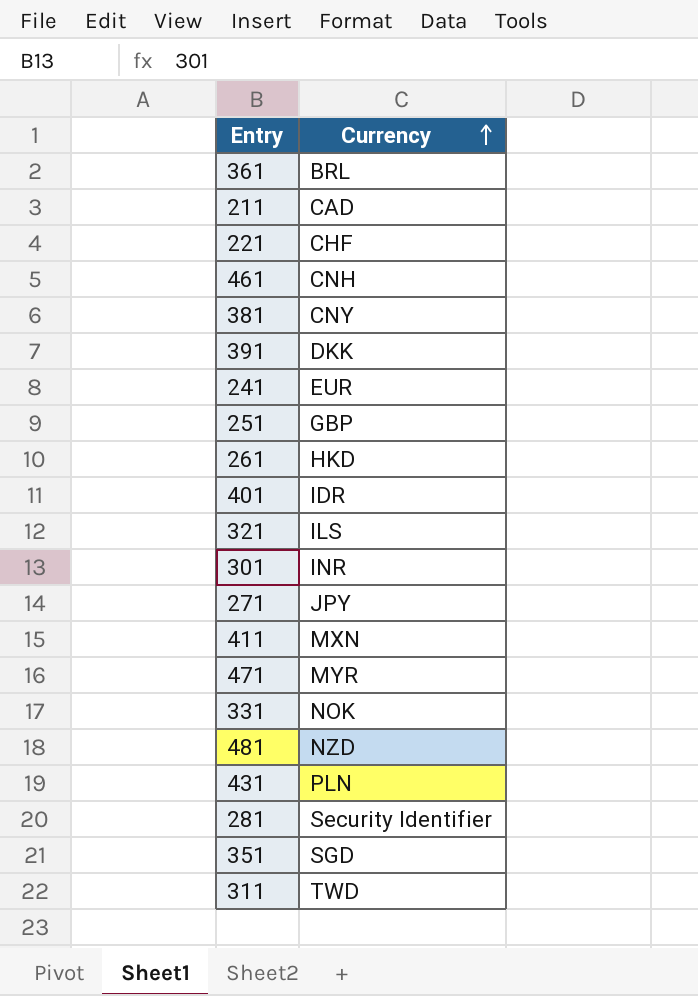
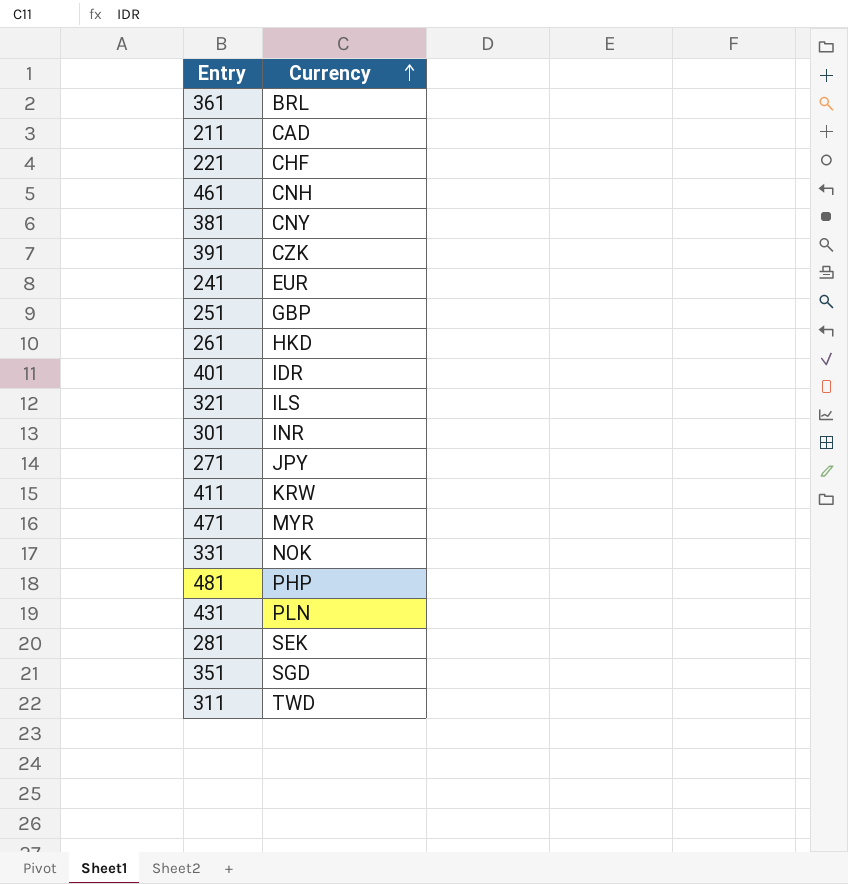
391 | Currency: DKK -> CZK
411 | Currency: MXN -> KRW
481 | Currency: NZD -> PHP
281 | Currency: Security Identifier -> SEK

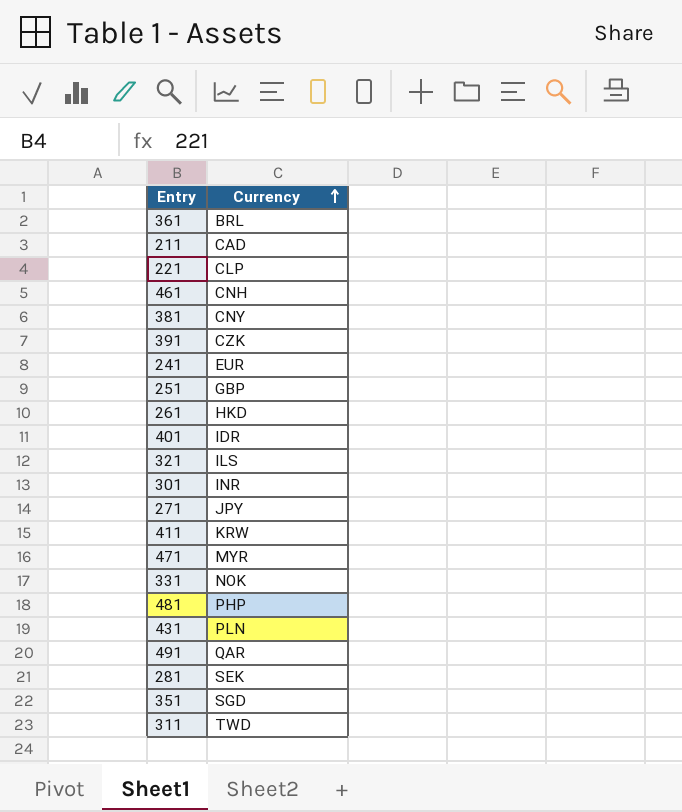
221 | Currency: CHF -> CLP
row 491: none -> QAR

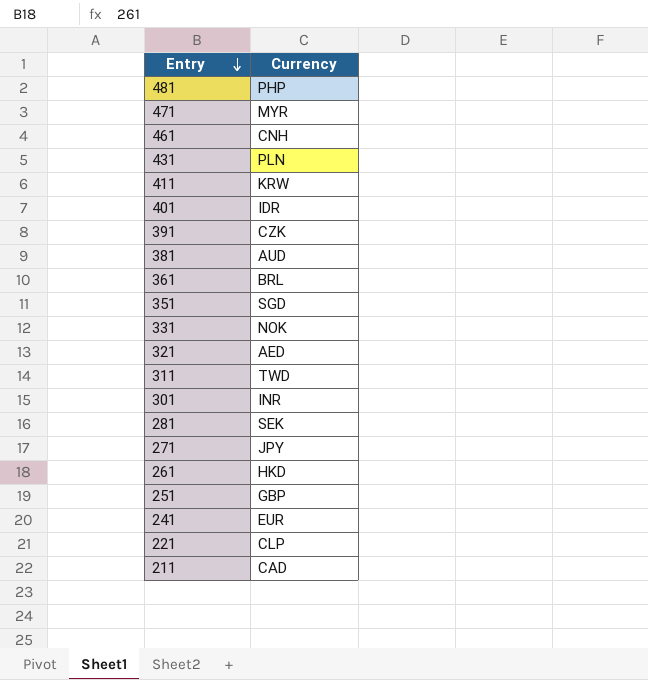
row order: Currency ascending -> Entry descending
row 491: QAR -> none
381 | Currency: CNY -> AUD
321 | Currency: ILS -> AED

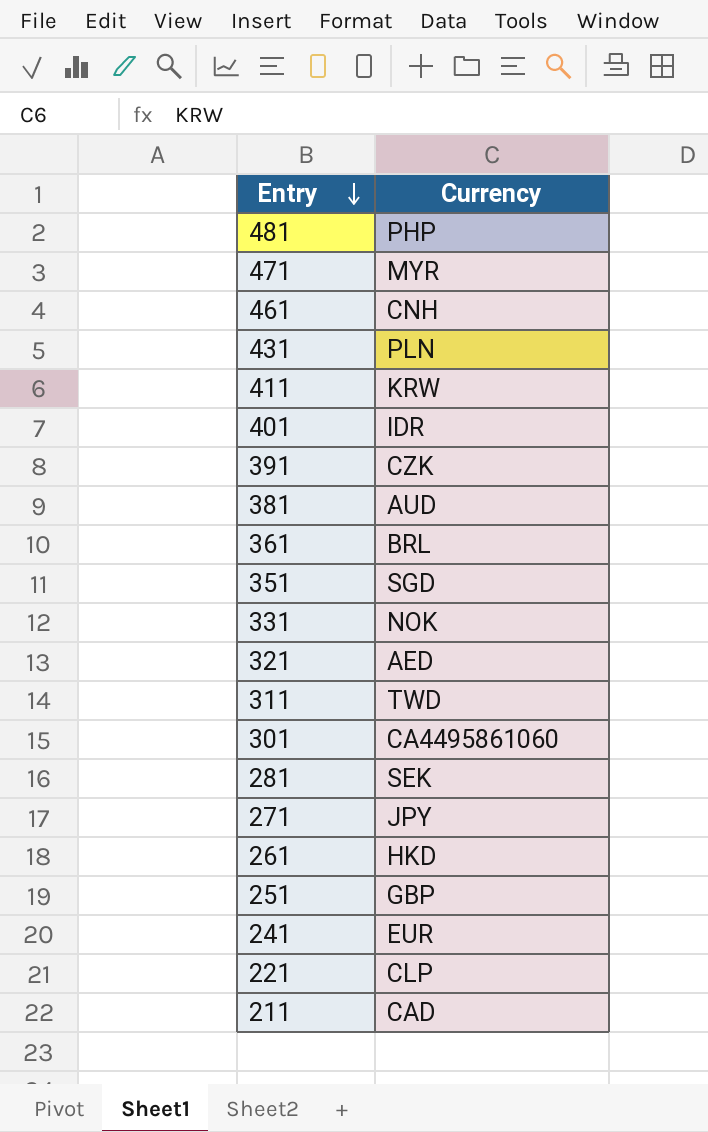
301 | Currency: INR -> CA4495861060

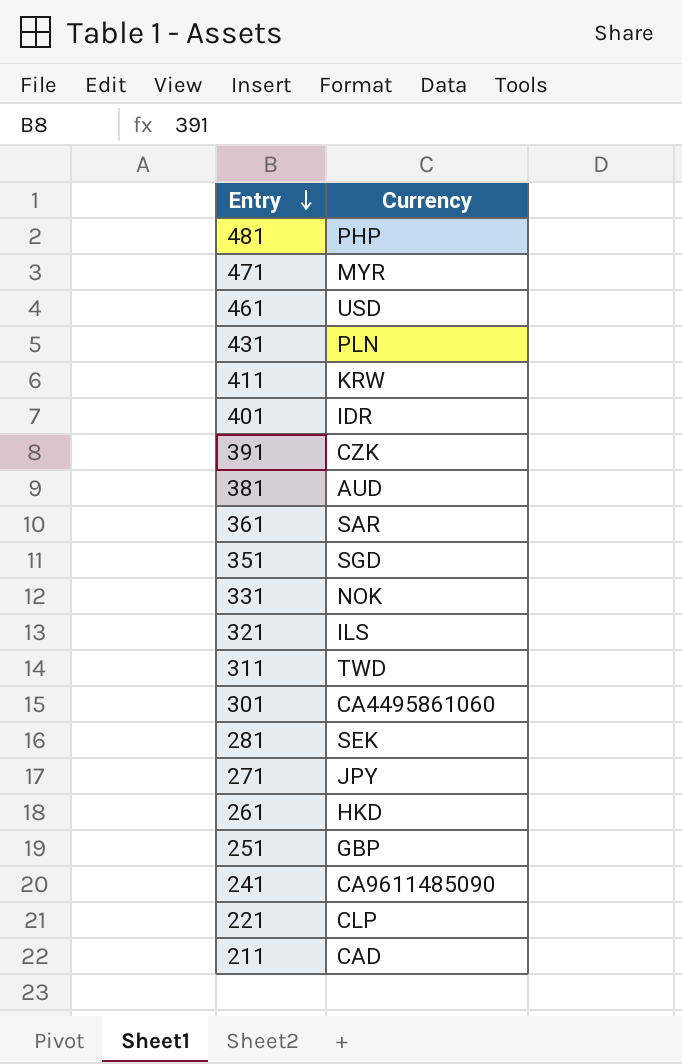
461 | Currency: CNH -> USD
361 | Currency: BRL -> SAR
321 | Currency: AED -> ILS
241 | Currency: EUR -> CA9611485090

